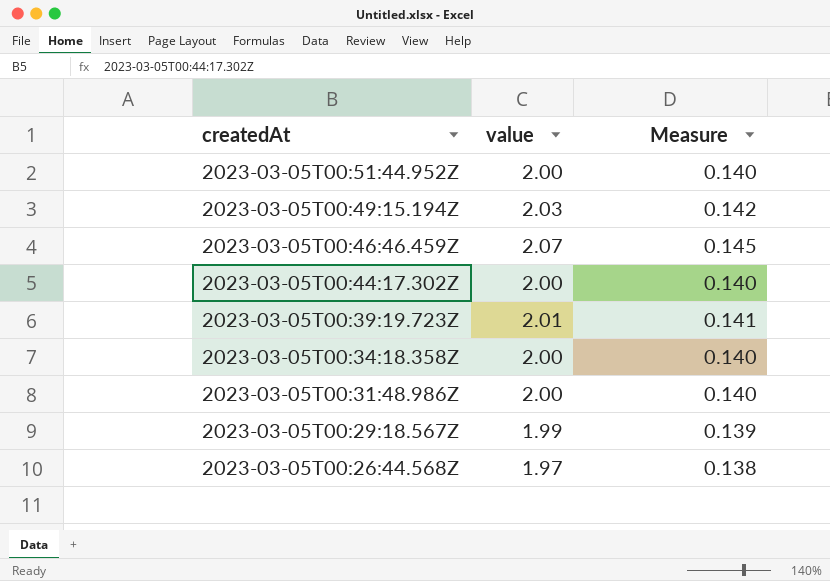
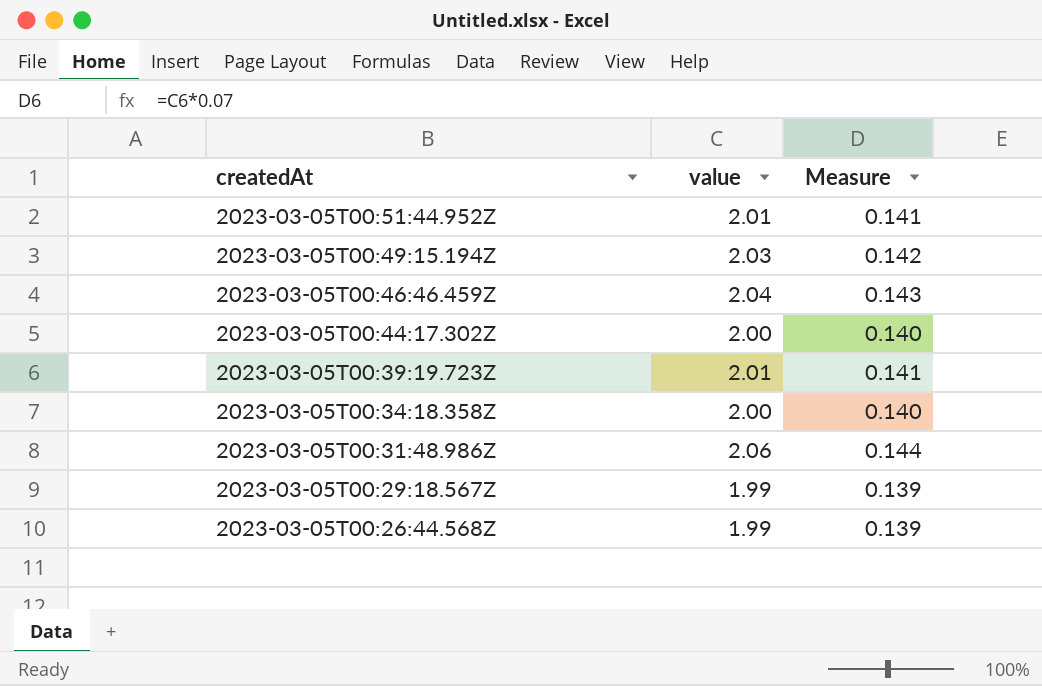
2023-03-05T00:51:44.952Z | value: 2.00 -> 2.01
2023-03-05T00:51:44.952Z | Measure: 0.140 -> 0.141
2023-03-05T00:46:46.459Z | value: 2.07 -> 2.04
2023-03-05T00:46:46.459Z | Measure: 0.145 -> 0.143
2023-03-05T00:31:48.986Z | value: 2.00 -> 2.06
2023-03-05T00:31:48.986Z | Measure: 0.140 -> 0.144
2023-03-05T00:26:44.568Z | value: 1.97 -> 1.99
2023-03-05T00:26:44.568Z | Measure: 0.138 -> 0.139

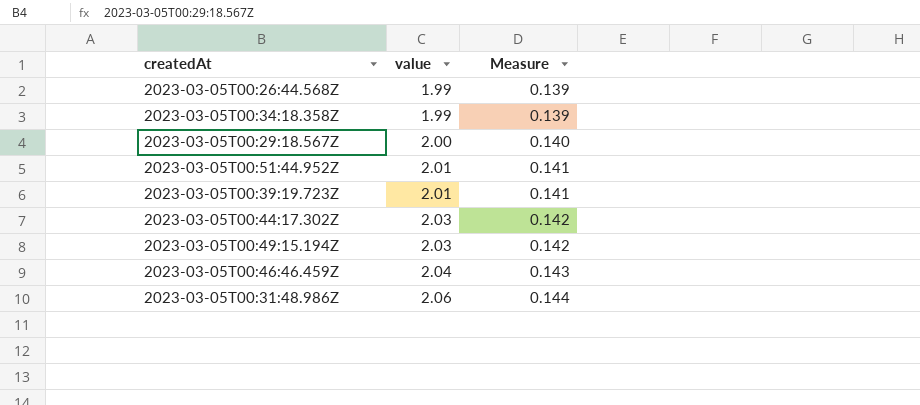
row order: createdAt descending -> value ascending
2023-03-05T00:34:18.358Z | value: 2.00 -> 1.99
2023-03-05T00:34:18.358Z | Measure: 0.140 -> 0.139
2023-03-05T00:29:18.567Z | value: 1.99 -> 2.00
2023-03-05T00:29:18.567Z | Measure: 0.139 -> 0.140
2023-03-05T00:44:17.302Z | value: 2.00 -> 2.03
2023-03-05T00:44:17.302Z | Measure: 0.140 -> 0.142

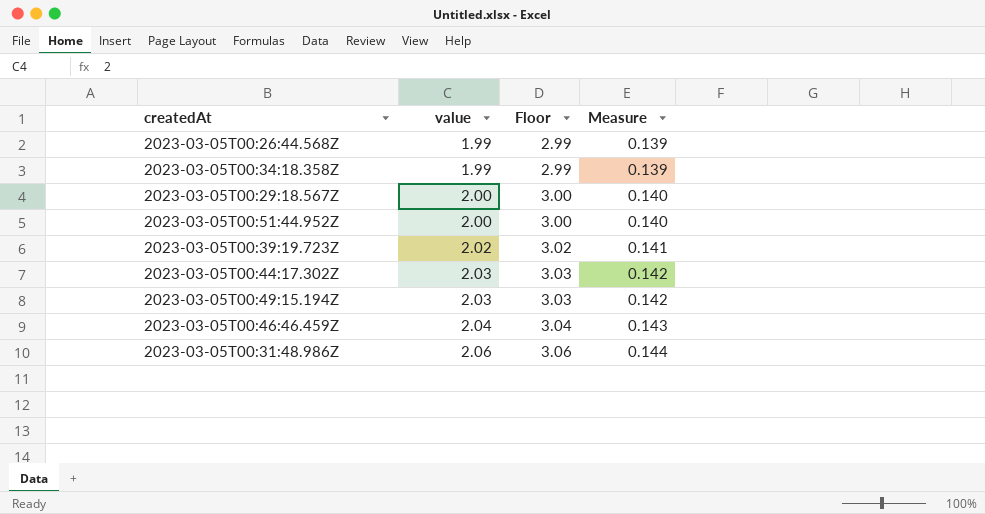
column Floor | formula: none -> [value] + 1
2023-03-05T00:51:44.952Z | value: 2.01 -> 2.00
2023-03-05T00:51:44.952Z | Measure: 0.141 -> 0.140
2023-03-05T00:39:19.723Z | value: 2.01 -> 2.02

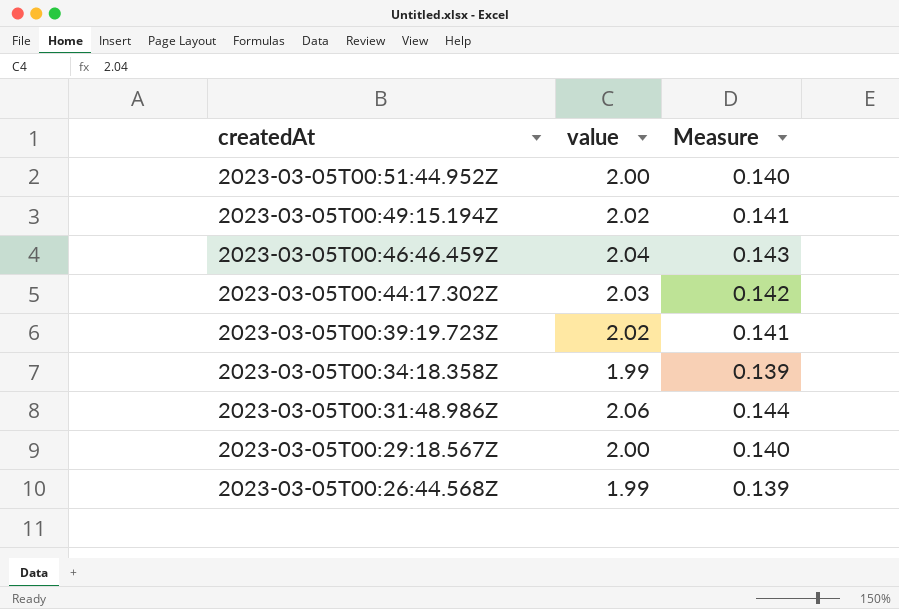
row order: value ascending -> createdAt descending
column Floor | formula: [value] + 1 -> none
2023-03-05T00:49:15.194Z | value: 2.03 -> 2.02
2023-03-05T00:49:15.194Z | Measure: 0.142 -> 0.141

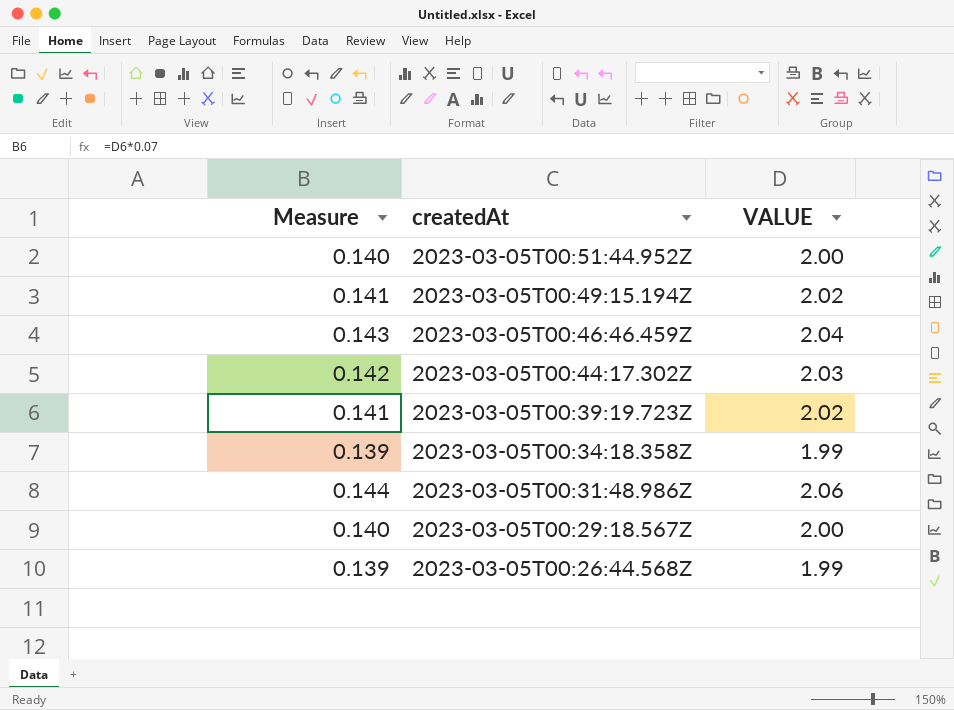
column Measure | position: 3 -> 1
column name: value -> VALUE

